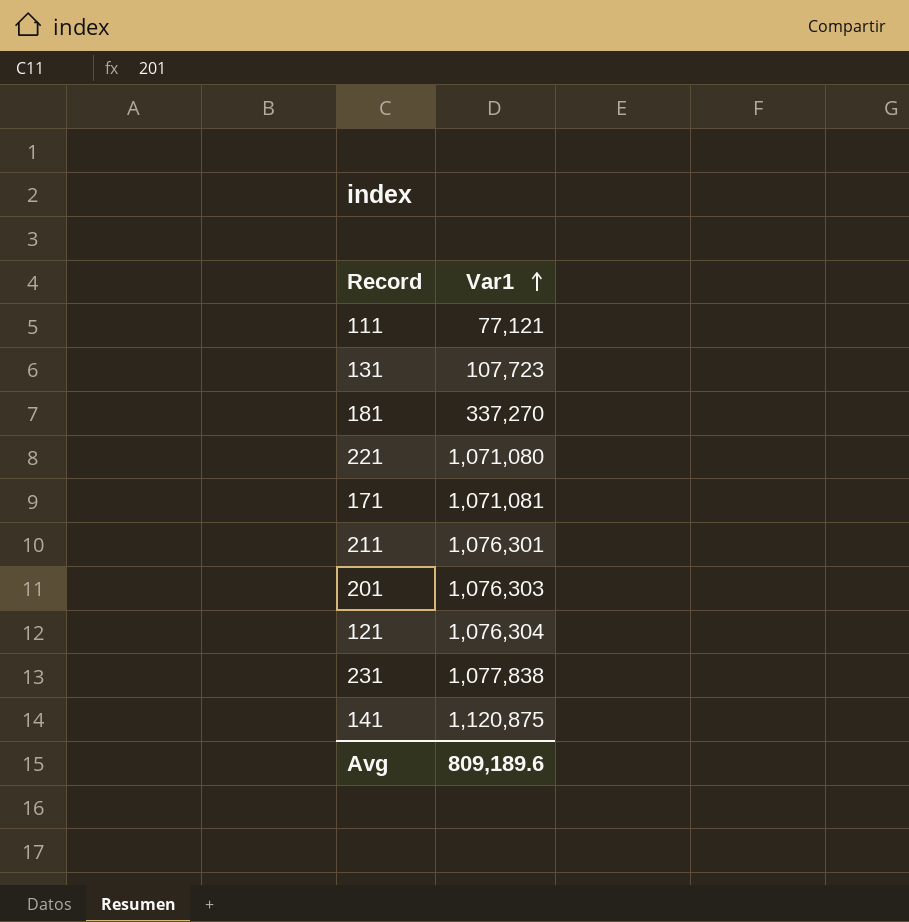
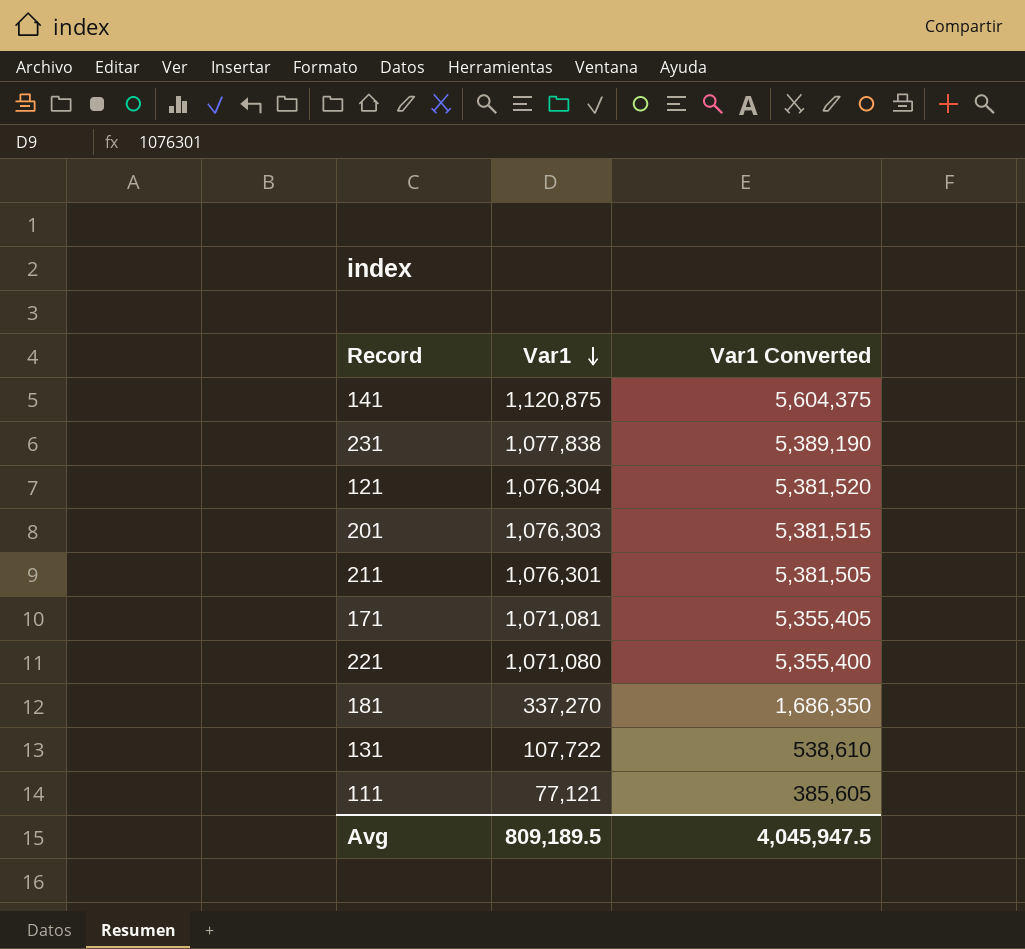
row order: Var1 ascending -> Var1 descending
column Var1 Converted | formula: none -> [Var1] * 5
131 | Var1: 107,723 -> 107,722
Avg | Var1: 809,189.6 -> 809,189.5

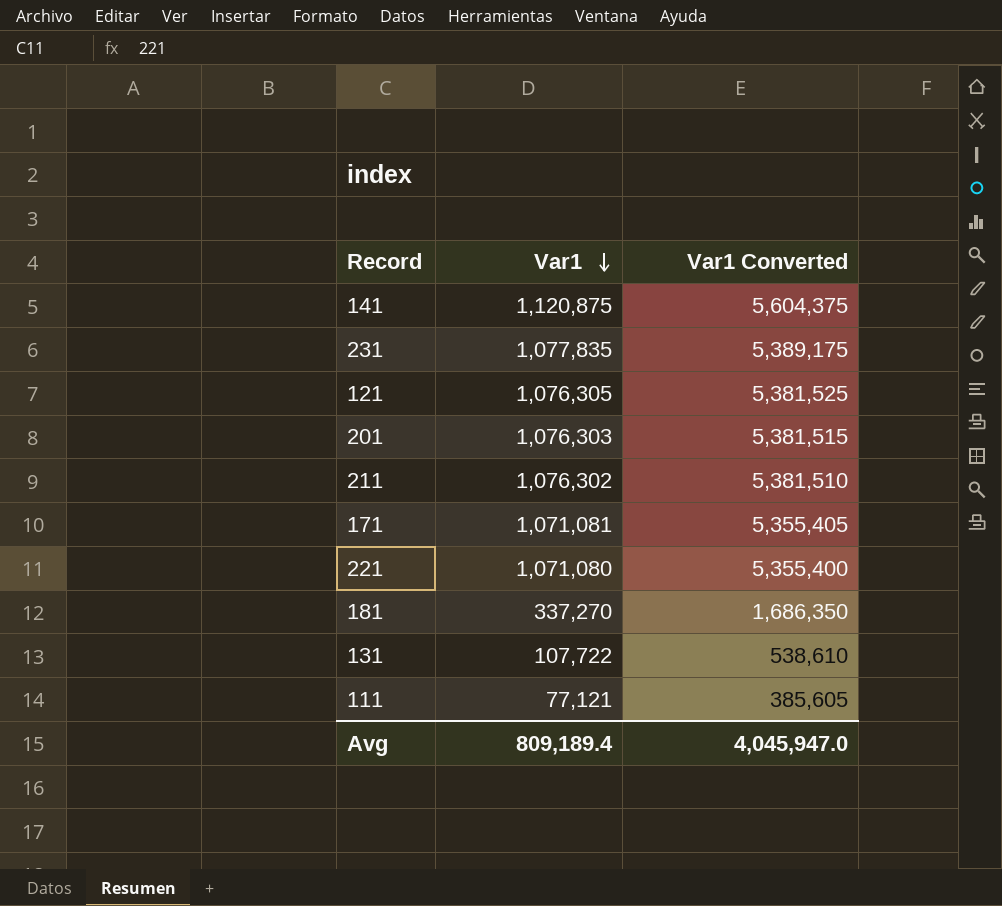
231 | Var1: 1,077,838 -> 1,077,835
231 | Var1 Converted: 5,389,190 -> 5,389,175
121 | Var1: 1,076,304 -> 1,076,305
121 | Var1 Converted: 5,381,520 -> 5,381,525
211 | Var1: 1,076,301 -> 1,076,302
211 | Var1 Converted: 5,381,505 -> 5,381,510
Avg | Var1: 809,189.5 -> 809,189.4
Avg | Var1 Converted: 4,045,947.5 -> 4,045,947.0

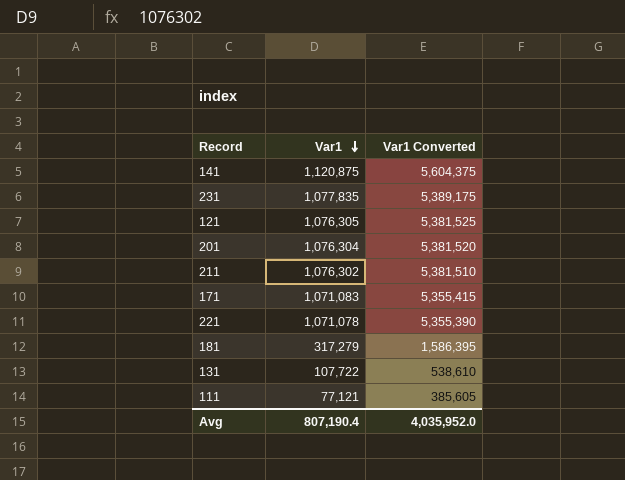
201 | Var1: 1,076,303 -> 1,076,304
201 | Var1 Converted: 5,381,515 -> 5,381,520
171 | Var1: 1,071,081 -> 1,071,083
171 | Var1 Converted: 5,355,405 -> 5,355,415
221 | Var1: 1,071,080 -> 1,071,078
221 | Var1 Converted: 5,355,400 -> 5,355,390
181 | Var1: 337,270 -> 317,279
181 | Var1 Converted: 1,686,350 -> 1,586,395
Avg | Var1: 809,189.4 -> 807,190.4
Avg | Var1 Converted: 4,045,947.0 -> 4,035,952.0

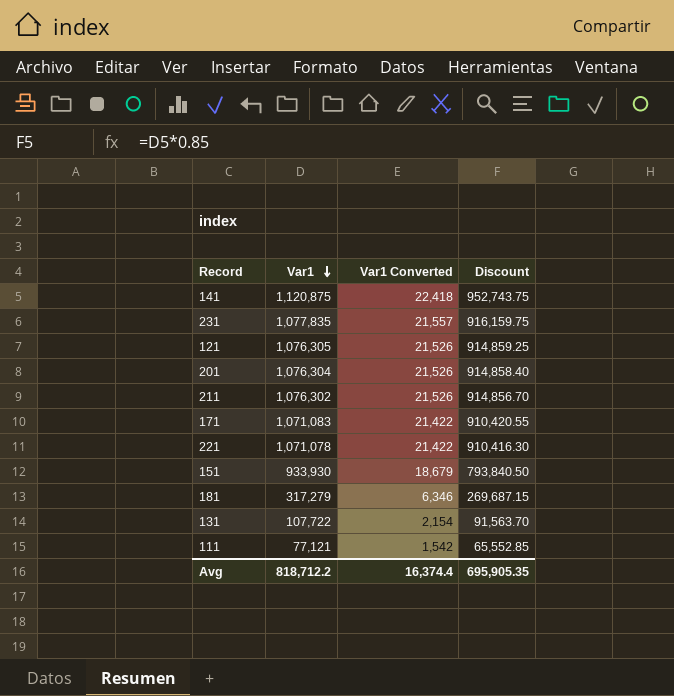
column Var1 Converted | formula: [Var1] * 5 -> [Var1] * 0.02
column Discount | formula: none -> [Var1] * 0.85
row 151: none -> 933,930 | 18,679 | 793,840.50
Avg | Var1: 807,190.4 -> 818,712.2
Avg | Var1 Converted: 4,035,952.0 -> 16,374.4

